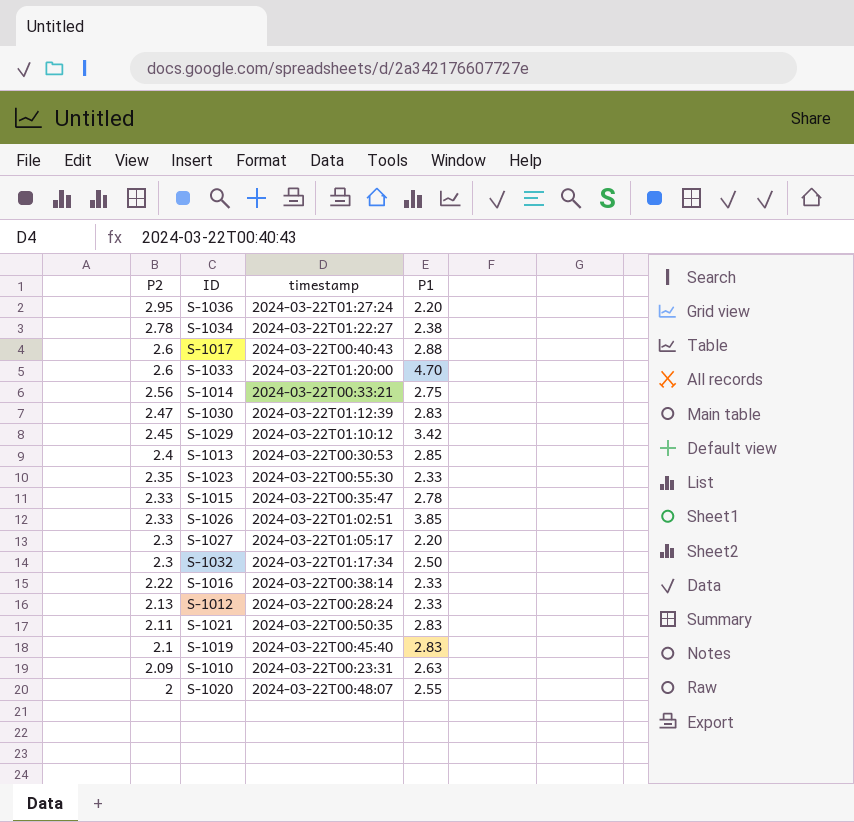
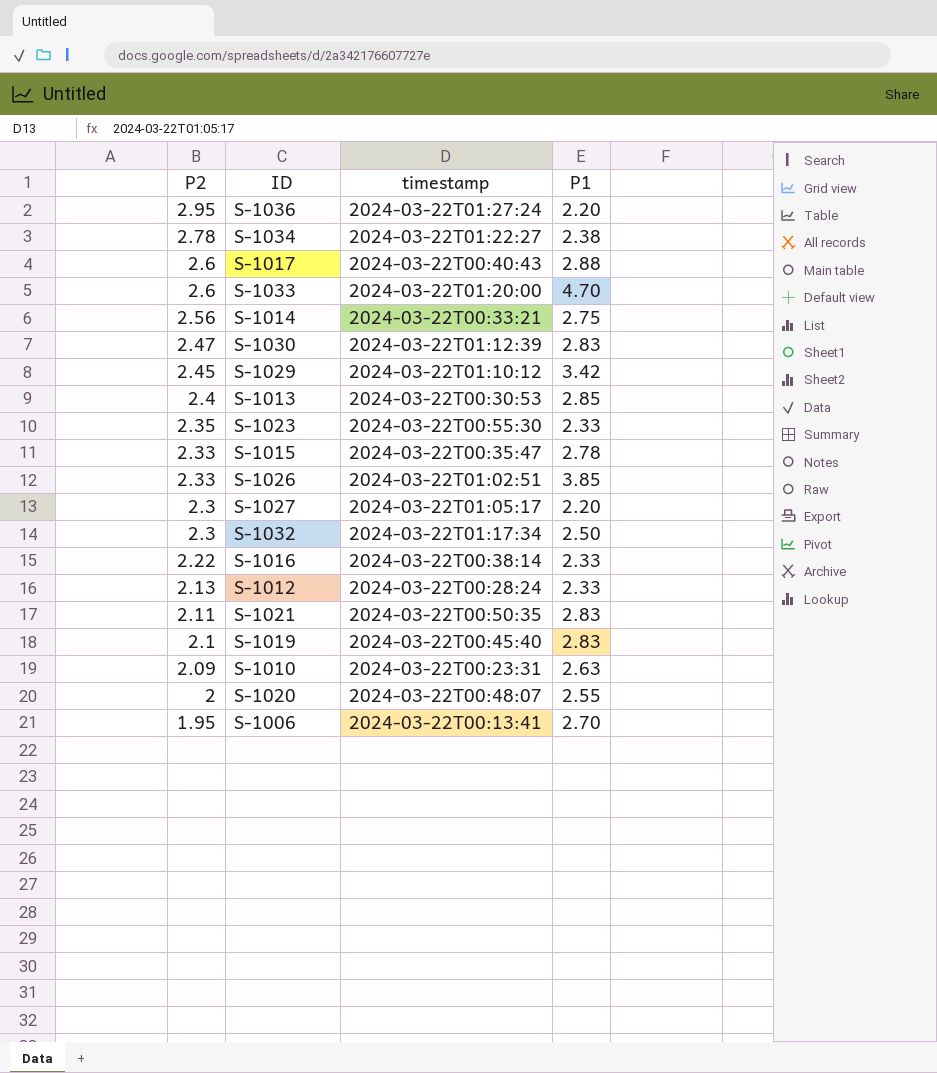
row S-1006: none -> 1.95 | 2024-03-22T00:13:41 | 2.70

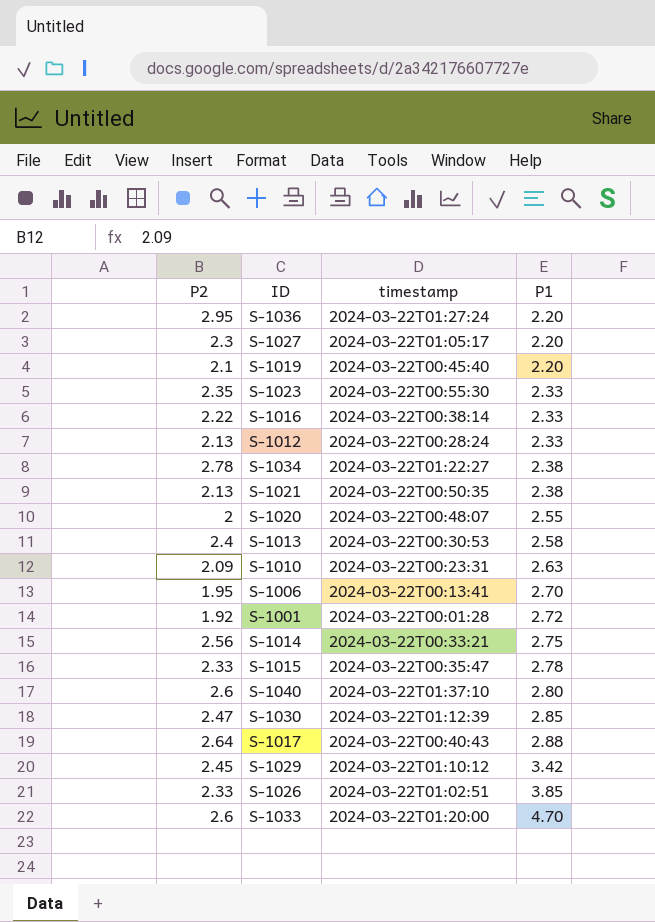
row order: P2 descending -> P1 ascending
row S-1032: 2.3 | 2024-03-22T01:17:34 | 2.50 -> none
S-1019 | P1: 2.83 -> 2.20
S-1021 | P2: 2.11 -> 2.13
S-1021 | P1: 2.83 -> 2.38
S-1013 | P1: 2.85 -> 2.58
row S-1001: none -> 1.92 | 2024-03-22T00:01:28 | 2.72
row S-1040: none -> 2.6 | 2024-03-22T01:37:10 | 2.80
S-1030 | P1: 2.83 -> 2.85
S-1017 | P2: 2.6 -> 2.64

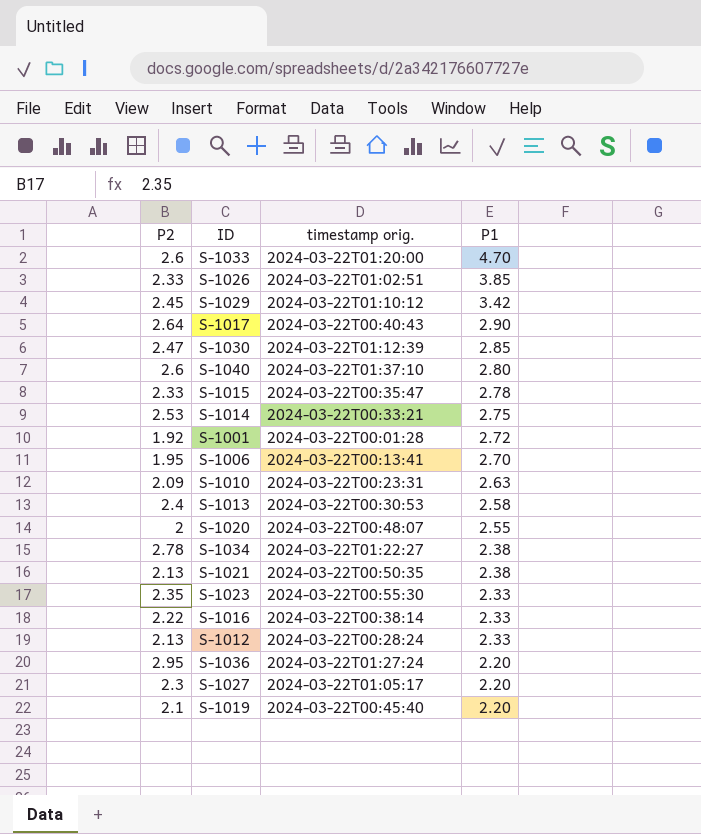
row order: P1 ascending -> P1 descending
column name: timestamp -> timestamp orig.
S-1017 | P1: 2.88 -> 2.90
S-1014 | P2: 2.56 -> 2.53

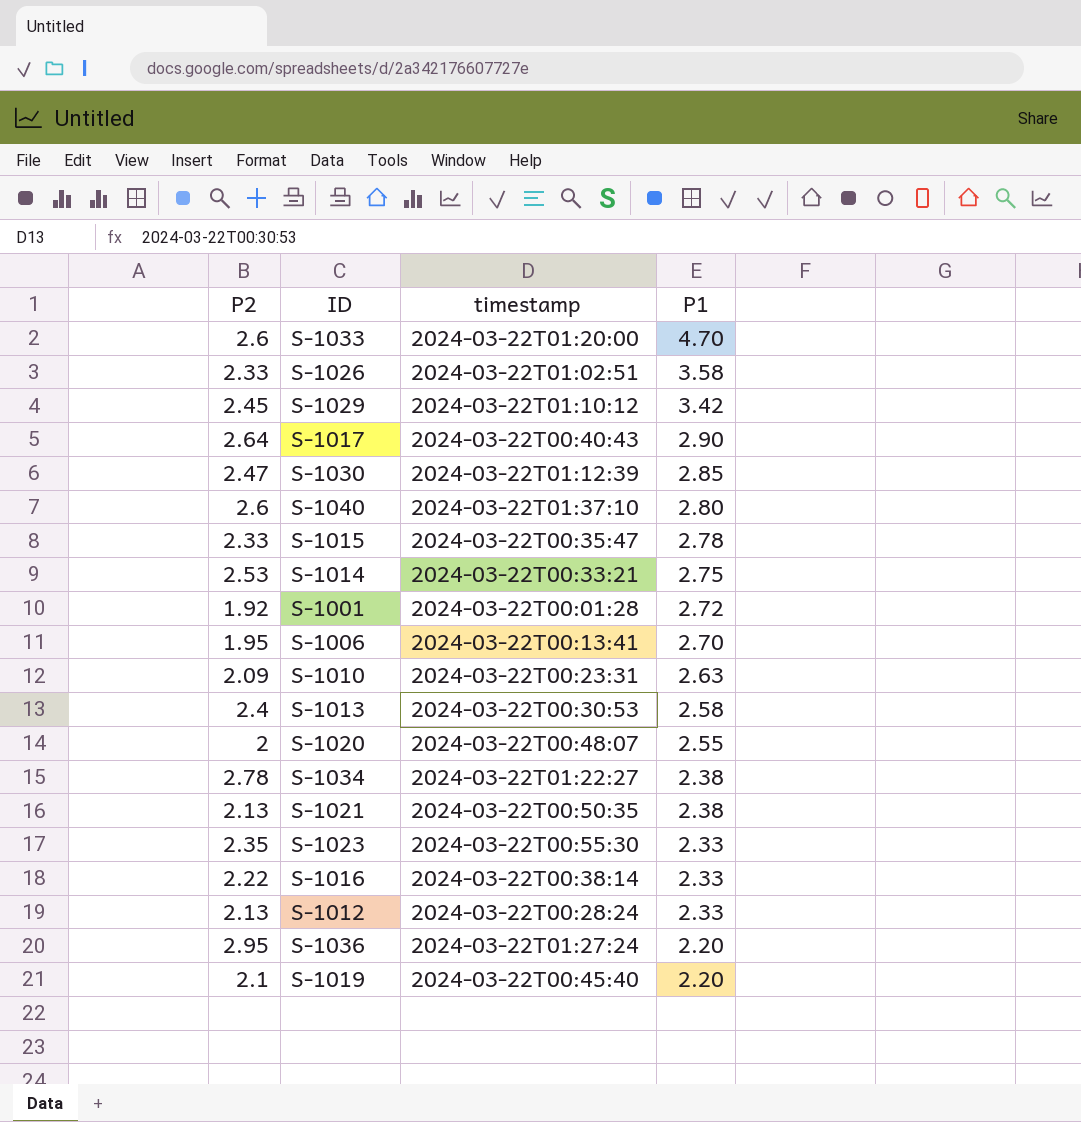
column name: timestamp orig. -> timestamp
row S-1027: 2.3 | 2024-03-22T01:05:17 | 2.20 -> none
S-1026 | P1: 3.85 -> 3.58

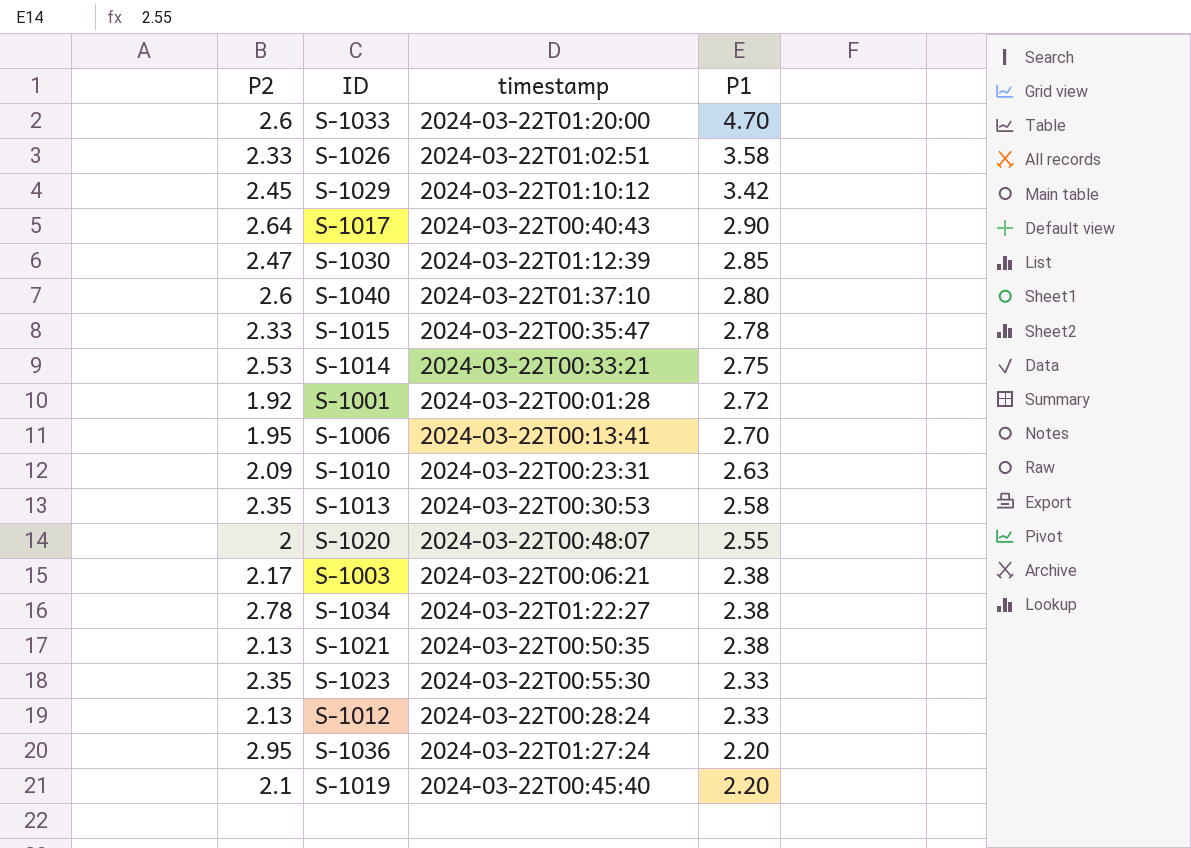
row S-1016: 2.22 | 2024-03-22T00:38:14 | 2.33 -> none
S-1013 | P2: 2.4 -> 2.35
row S-1003: none -> 2.17 | 2024-03-22T00:06:21 | 2.38

